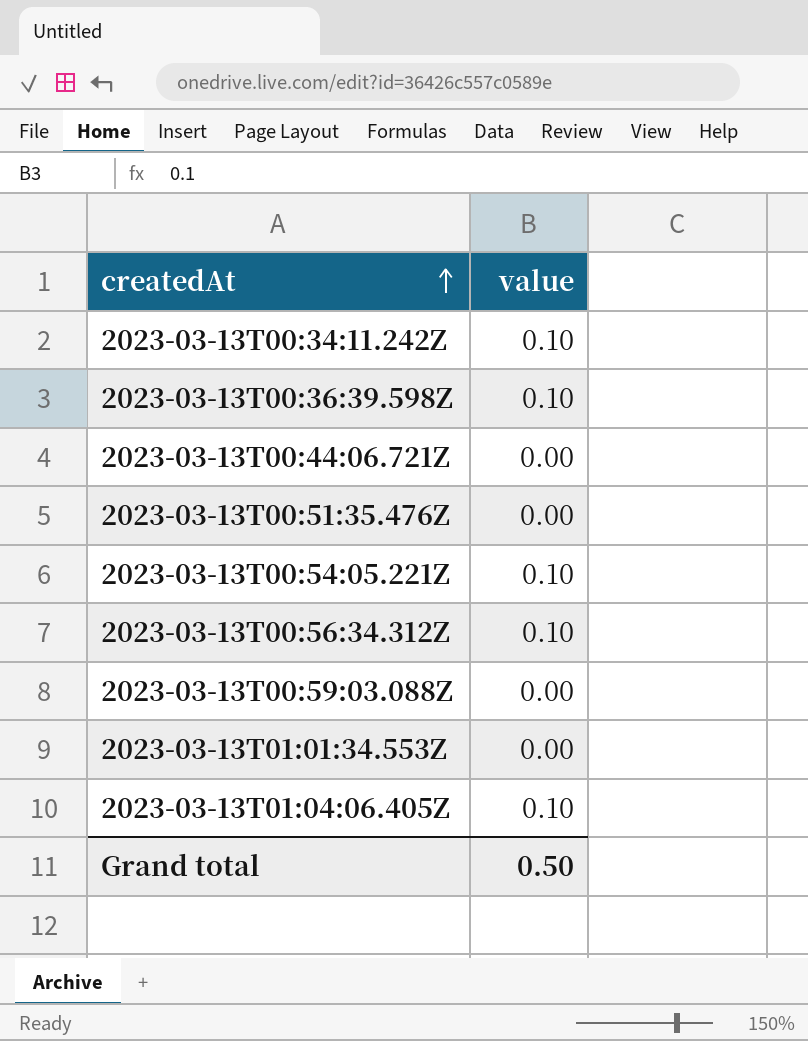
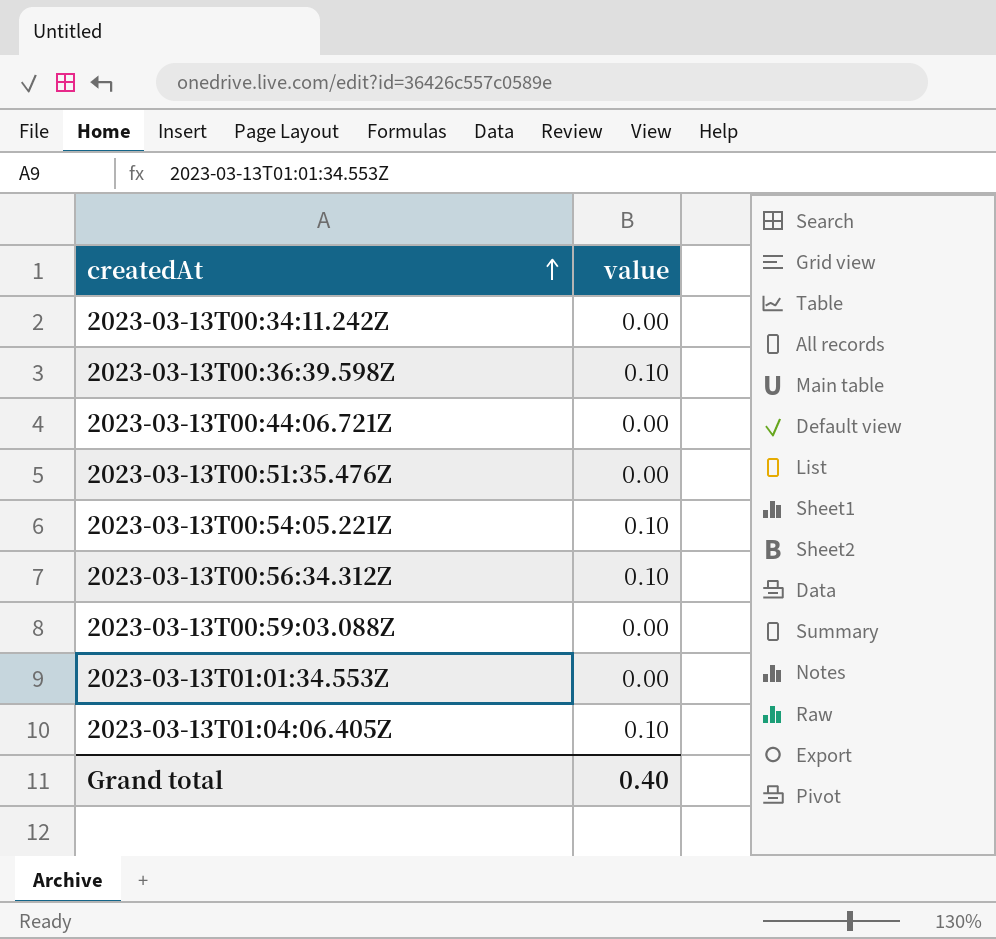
2023-03-13T00:34:11.242Z | value: 0.10 -> 0.00
Grand total | value: 0.50 -> 0.40

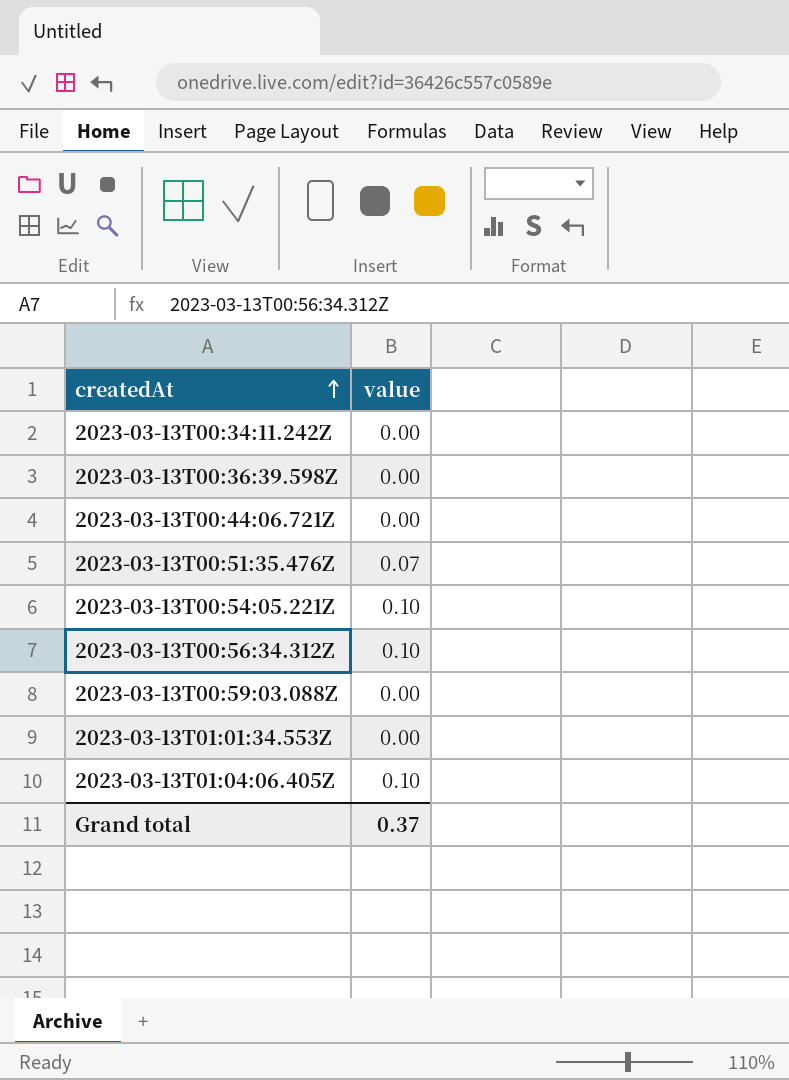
2023-03-13T00:36:39.598Z | value: 0.10 -> 0.00
2023-03-13T00:51:35.476Z | value: 0.00 -> 0.07
Grand total | value: 0.40 -> 0.37

